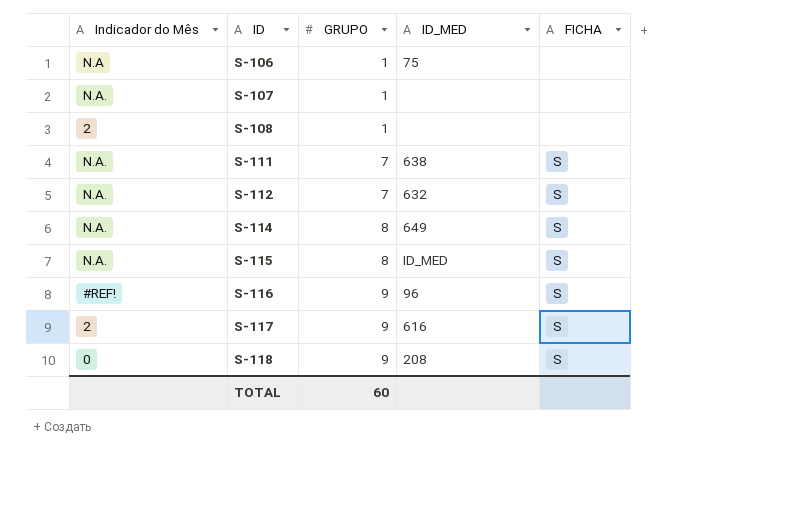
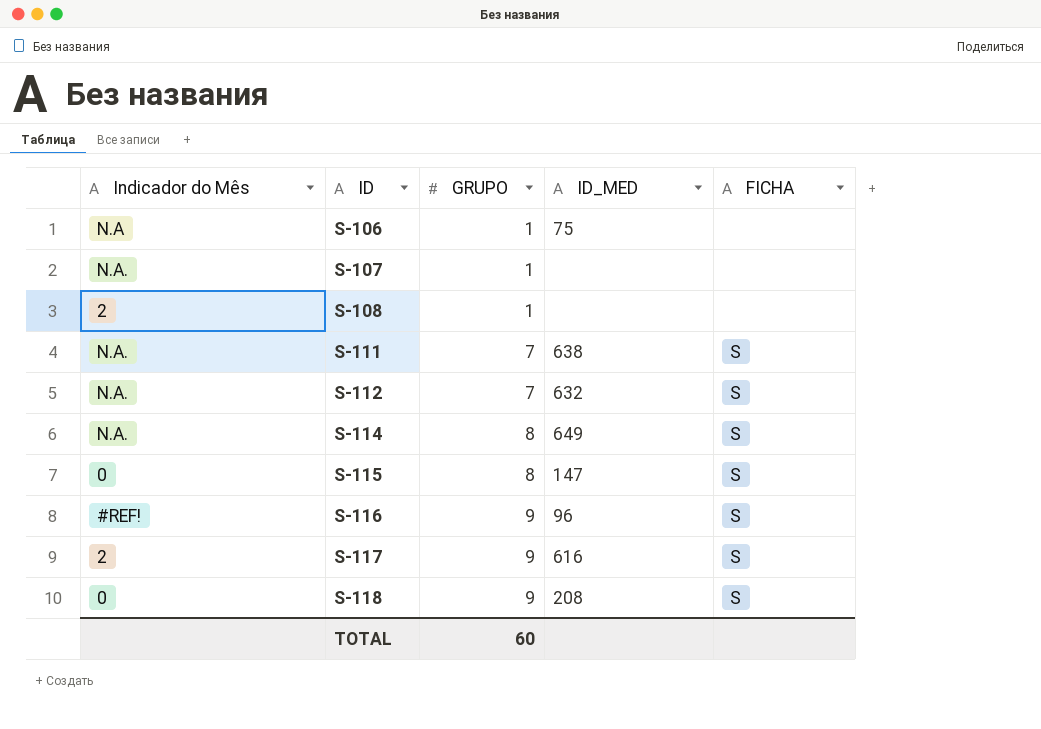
S-115 | Indicador do Mês: N.A. -> 0
S-115 | ID_MED: ID_MED -> 147

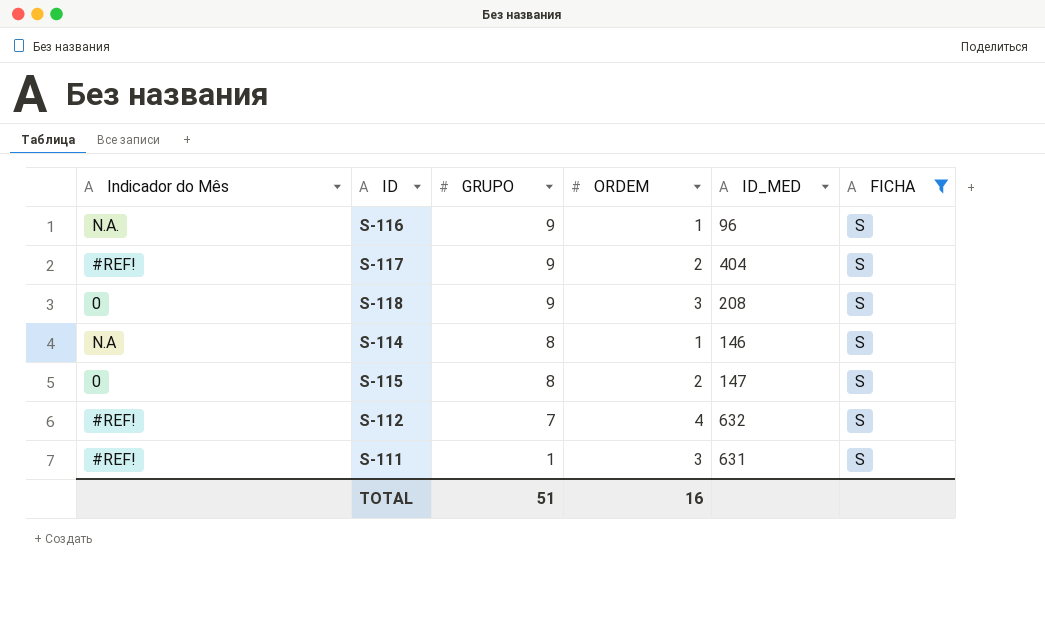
filter: none -> FICHA = S
row order: ID ascending -> GRUPO descending
column ORDEM | position: none -> 4
S-116 | Indicador do Mês: #REF! -> N.A.
S-117 | Indicador do Mês: 2 -> #REF!
S-117 | ID_MED: 616 -> 404
S-114 | Indicador do Mês: N.A. -> N.A
S-114 | ID_MED: 649 -> 146
S-112 | Indicador do Mês: N.A. -> #REF!
S-111 | Indicador do Mês: N.A. -> #REF!
S-111 | GRUPO: 7 -> 1
S-111 | ID_MED: 638 -> 631
TOTAL | GRUPO: 60 -> 51

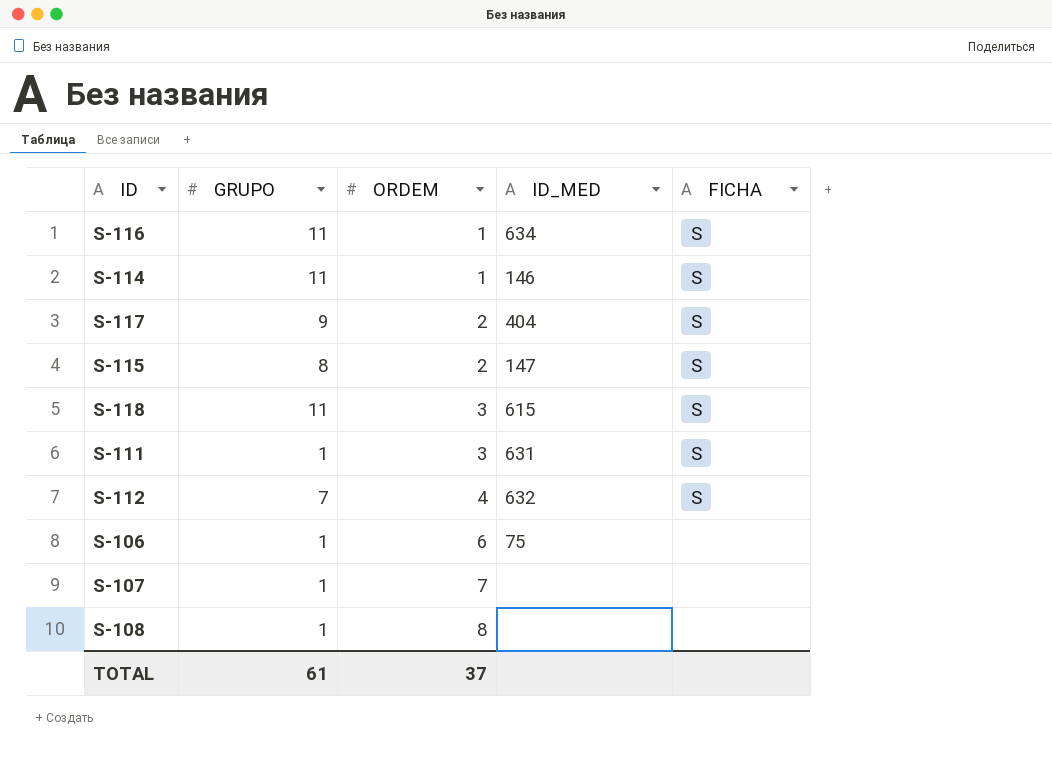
filter: FICHA = S -> none
row order: GRUPO descending -> ORDEM ascending
column Indicador do Mês | position: 1 -> none
S-116 | GRUPO: 9 -> 11
S-116 | ID_MED: 96 -> 634
S-114 | GRUPO: 8 -> 11
S-118 | GRUPO: 9 -> 11
S-118 | ID_MED: 208 -> 615
TOTAL | GRUPO: 51 -> 61
TOTAL | ORDEM: 16 -> 37

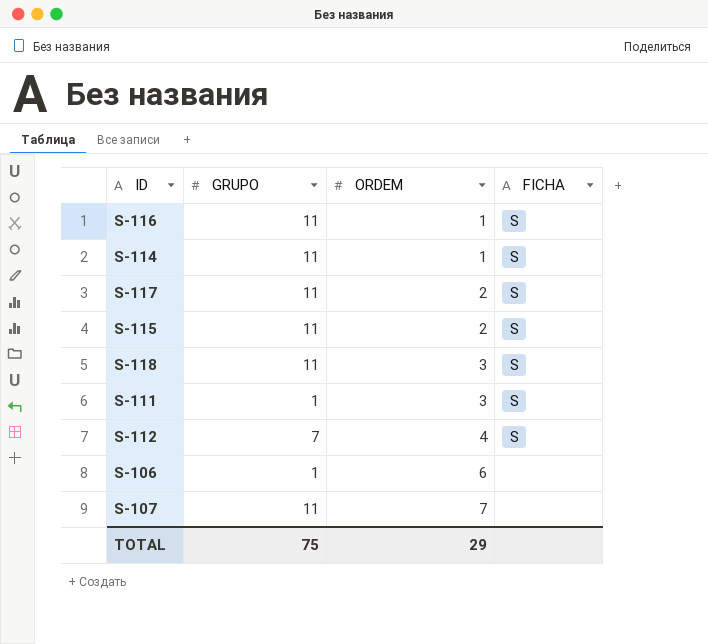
column ID_MED | position: 4 -> none
row S-108: 1 | 8 | none | none -> none
S-117 | GRUPO: 9 -> 11
S-115 | GRUPO: 8 -> 11
S-107 | GRUPO: 1 -> 11
TOTAL | GRUPO: 61 -> 75
TOTAL | ORDEM: 37 -> 29

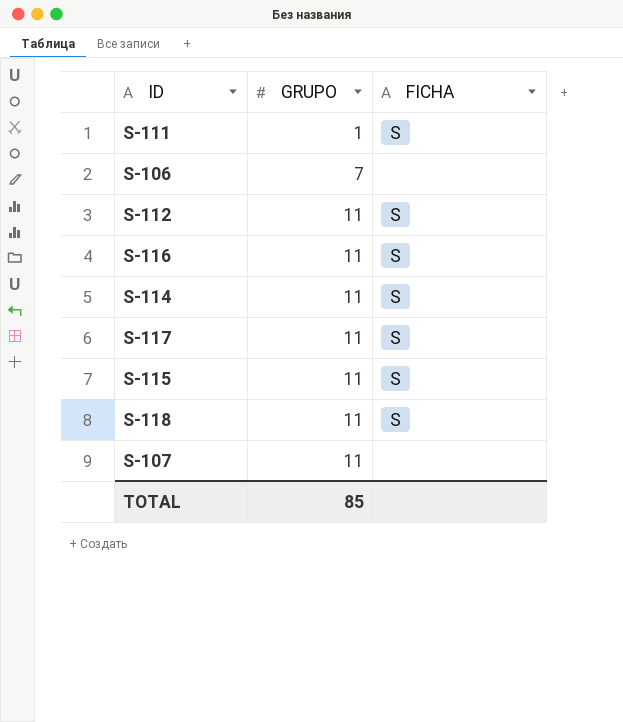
row order: ORDEM ascending -> GRUPO ascending
column ORDEM | position: 3 -> none
S-106 | GRUPO: 1 -> 7
S-112 | GRUPO: 7 -> 11
TOTAL | GRUPO: 75 -> 85

